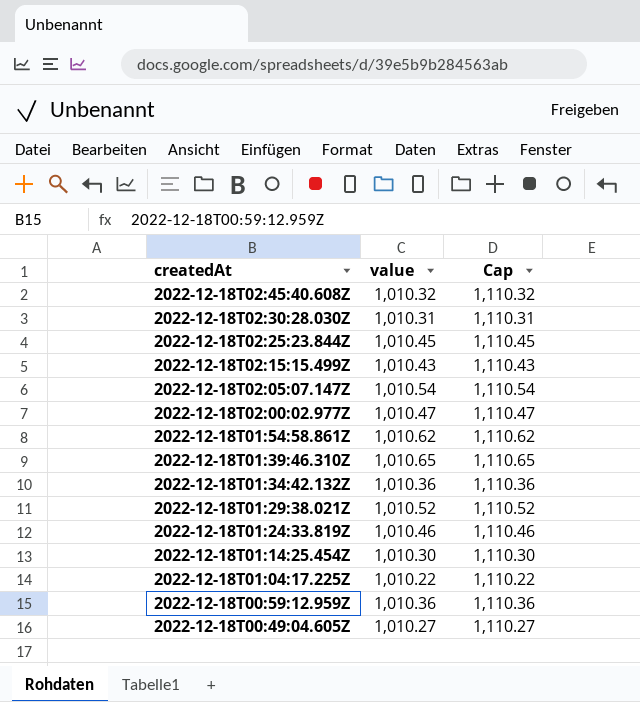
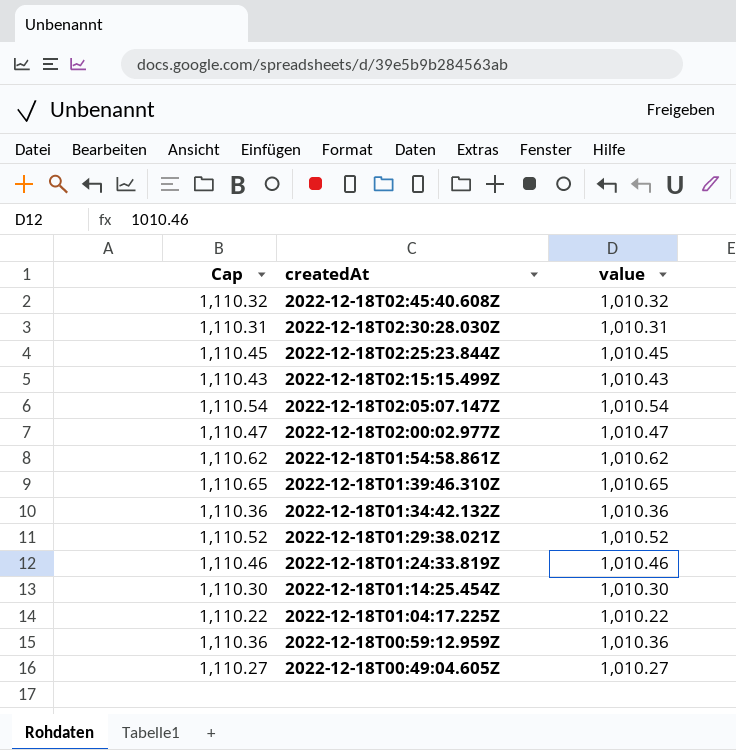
column Cap | position: 3 -> 1

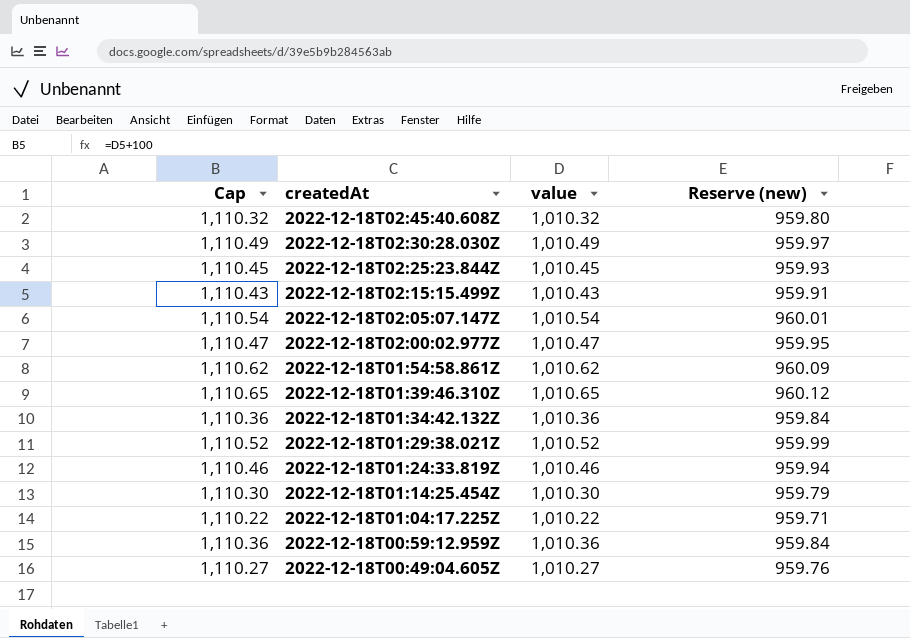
column Reserve (new) | formula: none -> [value] * 0.95
2022-12-18T02:30:28.030Z | Cap: 1,110.31 -> 1,110.49
2022-12-18T02:30:28.030Z | value: 1,010.31 -> 1,010.49

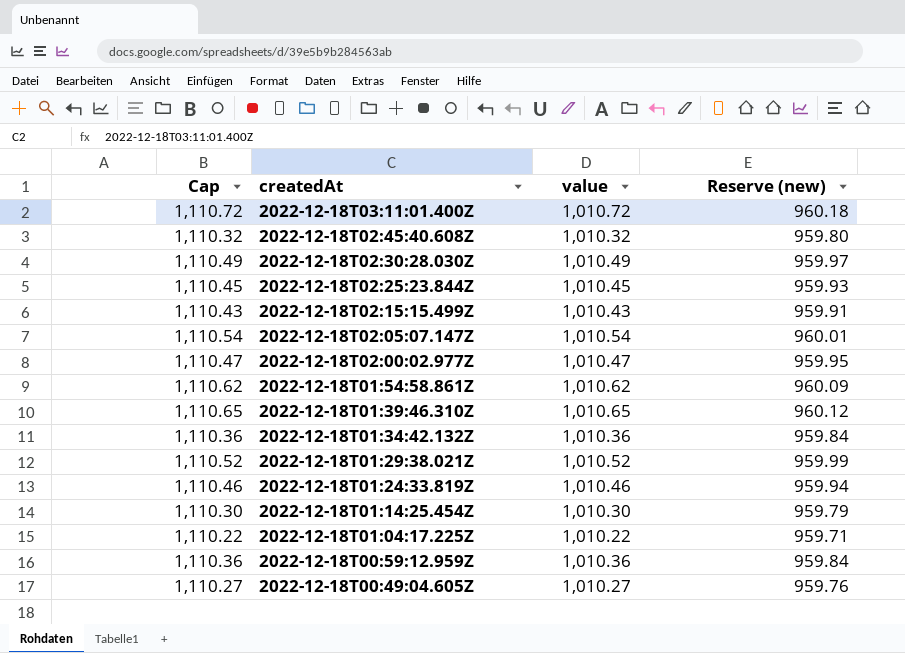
row 2022-12-18T03:11:01.400Z: none -> 1,110.72 | 1,010.72 | 960.18

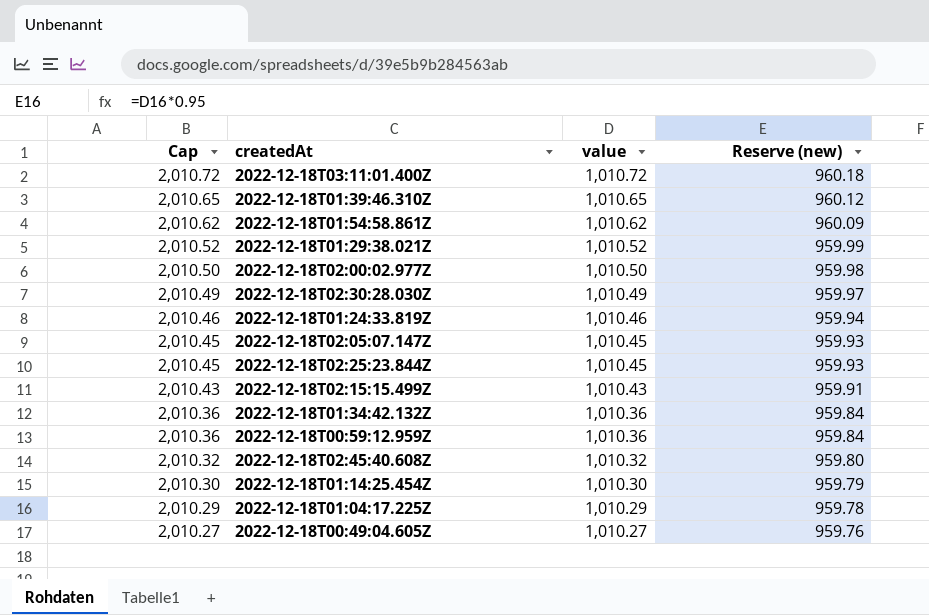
row order: createdAt descending -> Cap descending
column Cap | formula: [value] + 100 -> [value] + 1000
2022-12-18T02:00:02.977Z | value: 1,010.47 -> 1,010.50
2022-12-18T02:00:02.977Z | Reserve (new): 959.95 -> 959.98
2022-12-18T02:05:07.147Z | value: 1,010.54 -> 1,010.45
2022-12-18T02:05:07.147Z | Reserve (new): 960.01 -> 959.93
2022-12-18T01:04:17.225Z | value: 1,010.22 -> 1,010.29
2022-12-18T01:04:17.225Z | Reserve (new): 959.71 -> 959.78

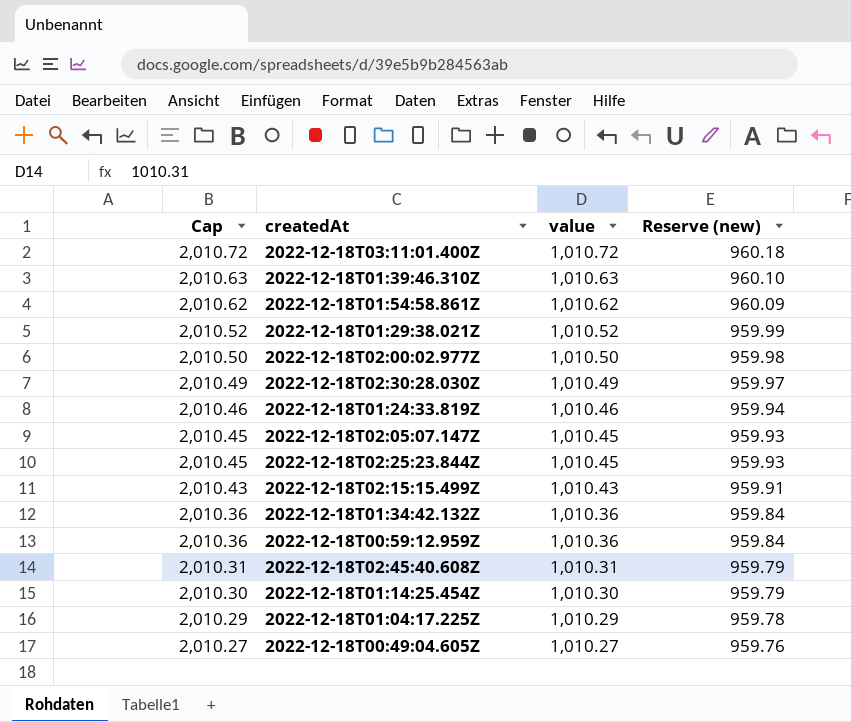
2022-12-18T01:39:46.310Z | Cap: 2,010.65 -> 2,010.63
2022-12-18T01:39:46.310Z | value: 1,010.65 -> 1,010.63
2022-12-18T01:39:46.310Z | Reserve (new): 960.12 -> 960.10
2022-12-18T02:45:40.608Z | Cap: 2,010.32 -> 2,010.31
2022-12-18T02:45:40.608Z | value: 1,010.32 -> 1,010.31
2022-12-18T02:45:40.608Z | Reserve (new): 959.80 -> 959.79

